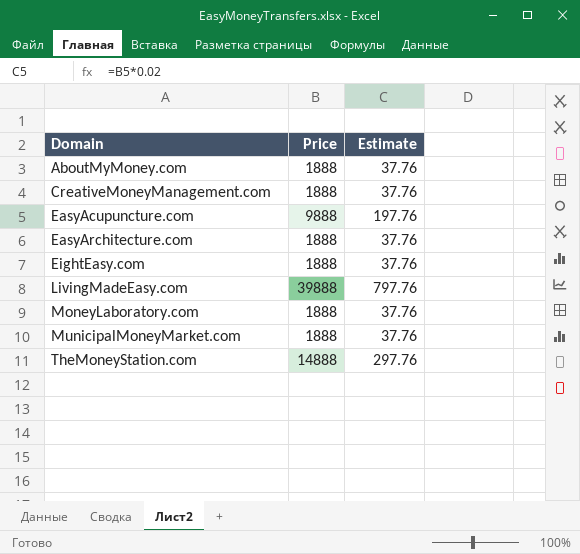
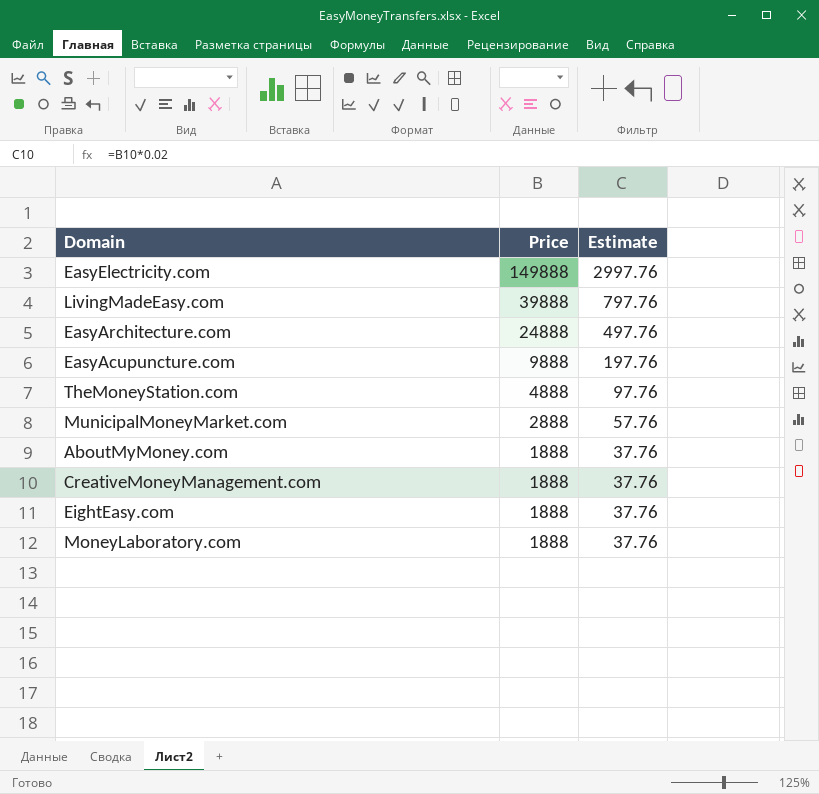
row order: Domain ascending -> Price descending
row EasyElectricity.com: none -> 149888 | 2997.76
EasyArchitecture.com | Price: 1888 -> 24888
EasyArchitecture.com | Estimate: 37.76 -> 497.76
TheMoneyStation.com | Price: 14888 -> 4888
TheMoneyStation.com | Estimate: 297.76 -> 97.76
MunicipalMoneyMarket.com | Price: 1888 -> 2888
MunicipalMoneyMarket.com | Estimate: 37.76 -> 57.76

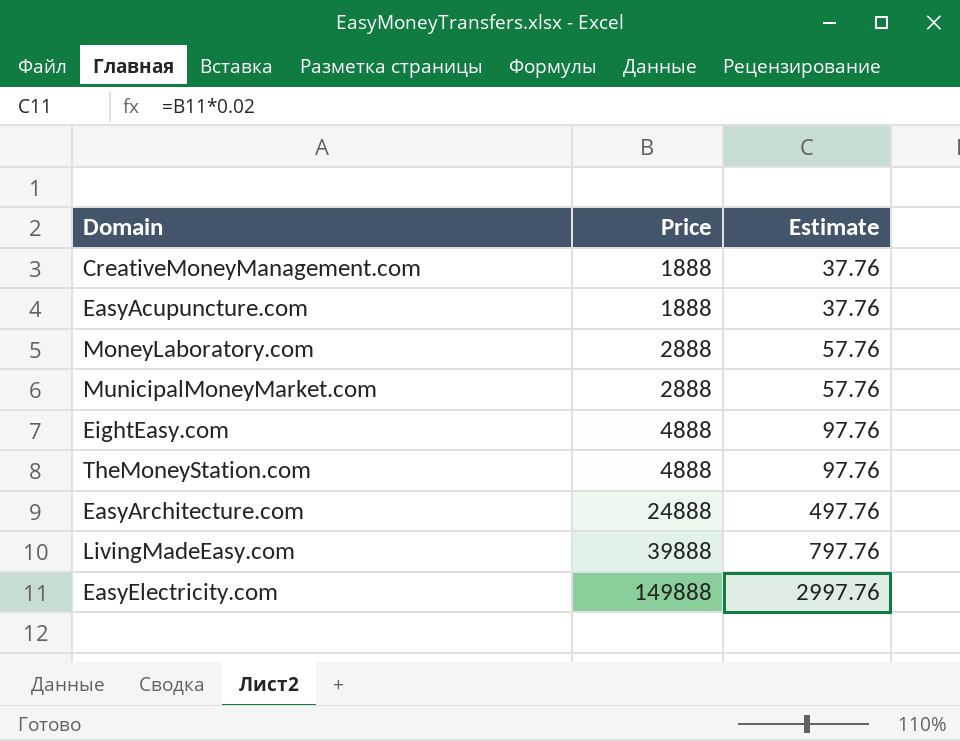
row order: Price descending -> Price ascending
row AboutMyMoney.com: 1888 | 37.76 -> none
EasyAcupuncture.com | Price: 9888 -> 1888
EasyAcupuncture.com | Estimate: 197.76 -> 37.76
MoneyLaboratory.com | Price: 1888 -> 2888
MoneyLaboratory.com | Estimate: 37.76 -> 57.76
EightEasy.com | Price: 1888 -> 4888
EightEasy.com | Estimate: 37.76 -> 97.76

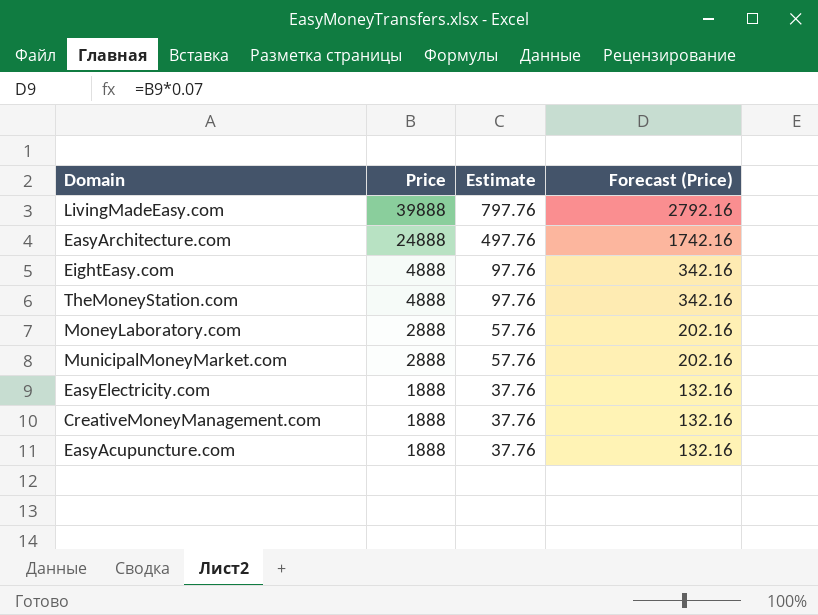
row order: Price ascending -> Price descending
column Forecast (Price) | formula: none -> [Price] * 0.07
EasyElectricity.com | Price: 149888 -> 1888
EasyElectricity.com | Estimate: 2997.76 -> 37.76

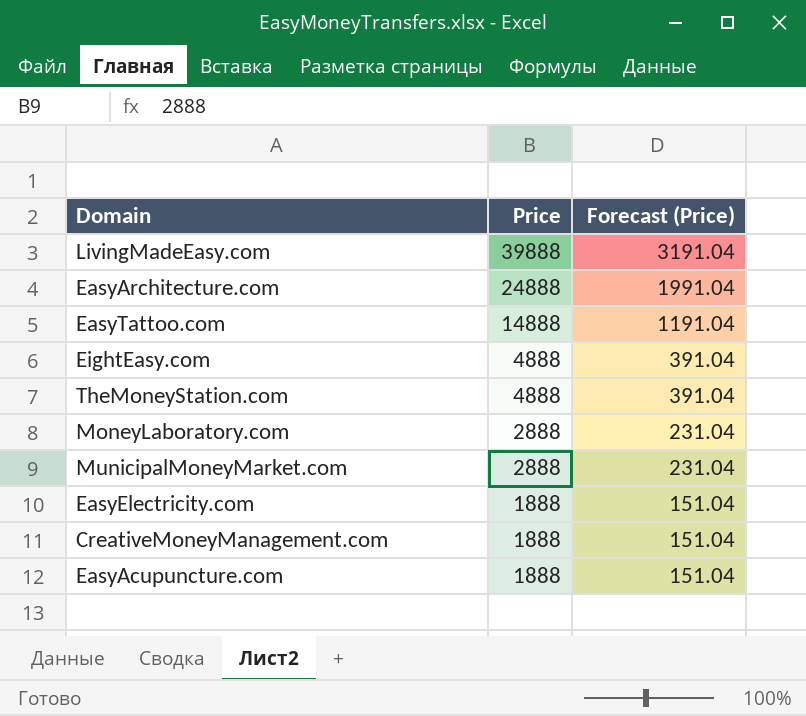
column Estimate | formula: [Price] * 0.02 -> none
column Forecast (Price) | formula: [Price] * 0.07 -> [Price] * 0.08
row EasyTattoo.com: none -> 14888 | 1191.04

